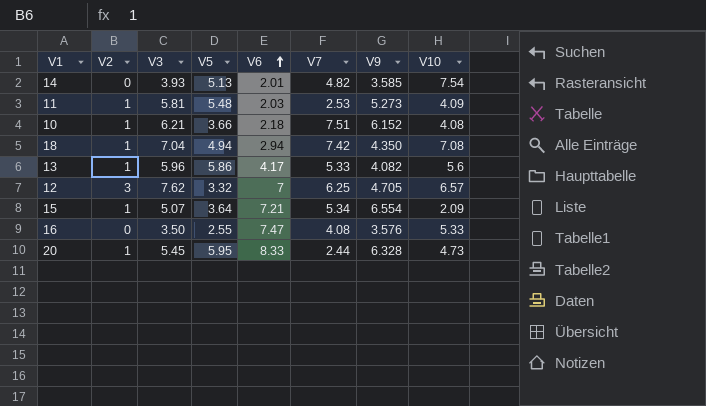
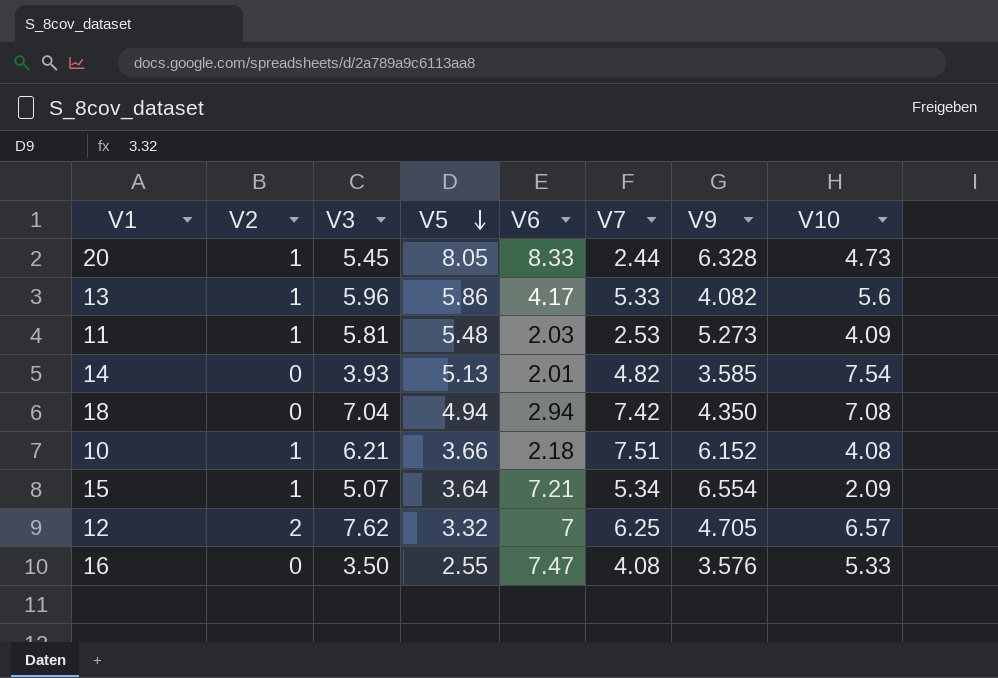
row order: V6 ascending -> V5 descending
20 | V5: 5.95 -> 8.05
18 | V2: 1 -> 0
12 | V2: 3 -> 2

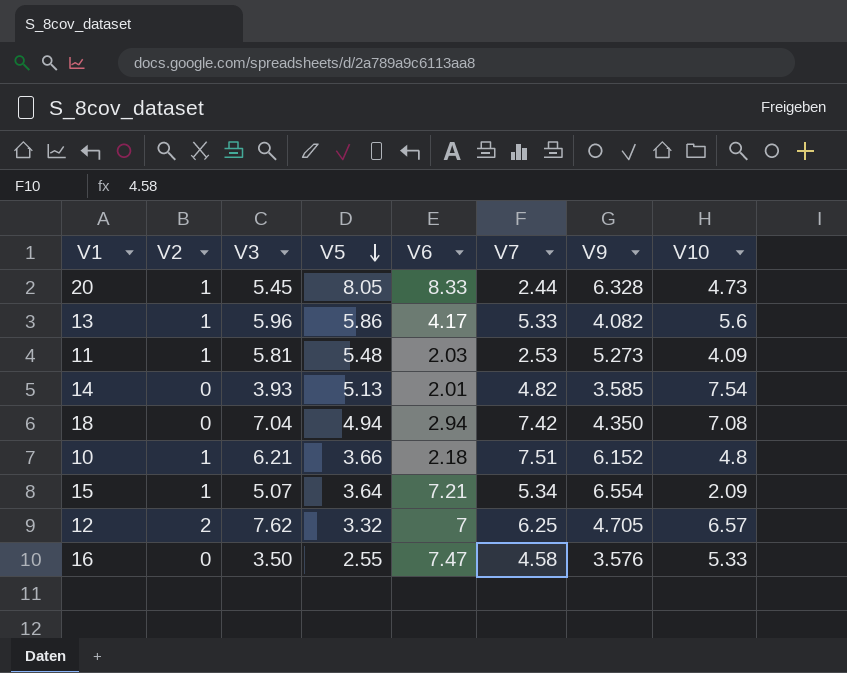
10 | V10: 4.08 -> 4.8
16 | V7: 4.08 -> 4.58

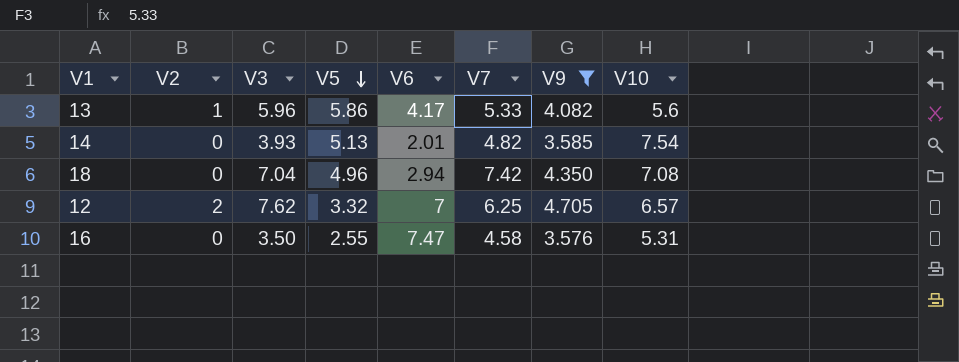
filter: none -> V9 <= 4.705
18 | V5: 4.94 -> 4.96
16 | V10: 5.33 -> 5.31

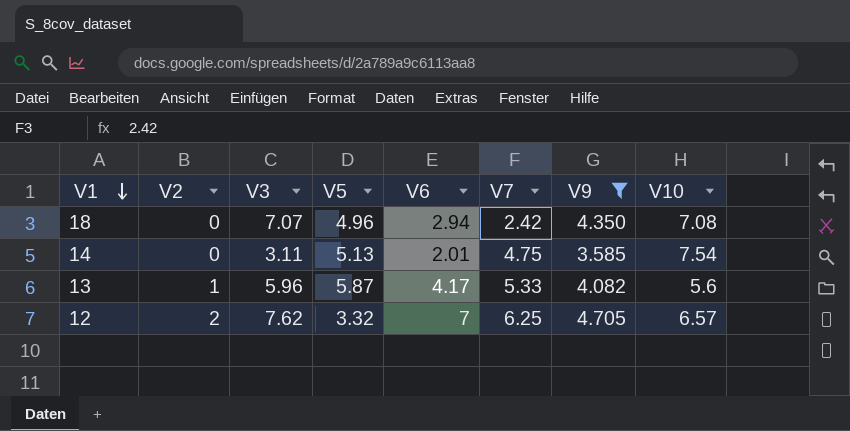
row order: V5 descending -> V1 descending
row 16: 0 | 3.50 | 2.55 | 7.47 | 4.58 | 3.576 | 5.31 -> none
18 | V3: 7.04 -> 7.07
18 | V7: 7.42 -> 2.42
14 | V3: 3.93 -> 3.11
14 | V7: 4.82 -> 4.75
13 | V5: 5.86 -> 5.87

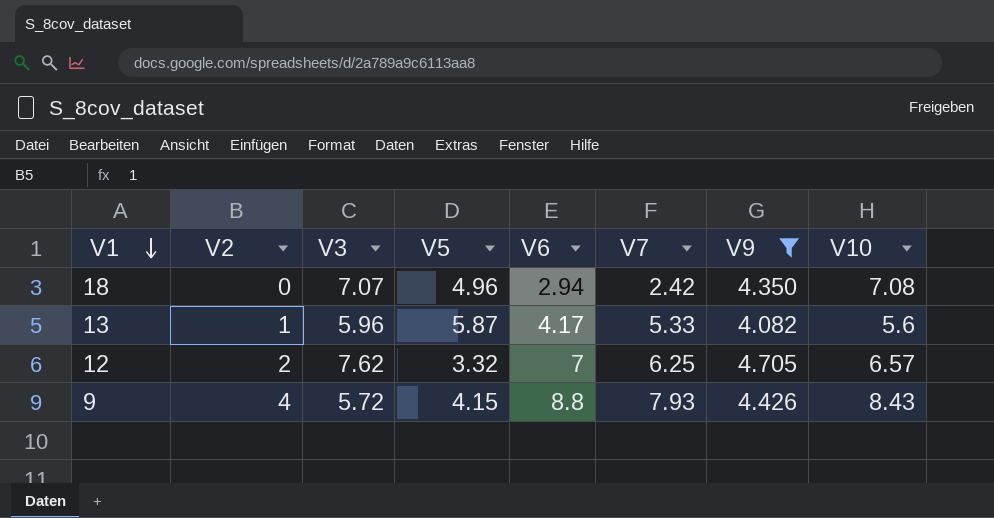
row 14: 0 | 3.11 | 5.13 | 2.01 | 4.75 | 3.585 | 7.54 -> none
row 9: none -> 4 | 5.72 | 4.15 | 8.8 | 7.93 | 4.426 | 8.43

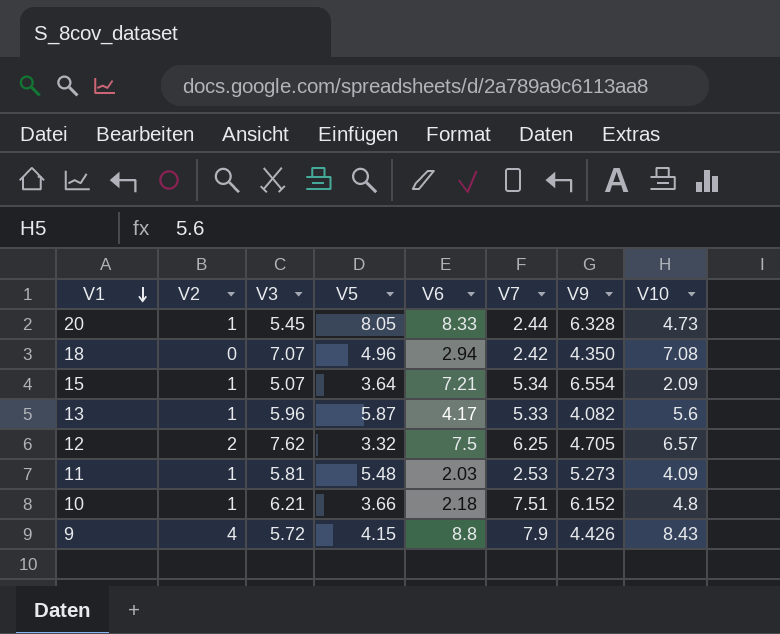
filter: V9 <= 4.705 -> none
12 | V6: 7 -> 7.5
9 | V7: 7.93 -> 7.9

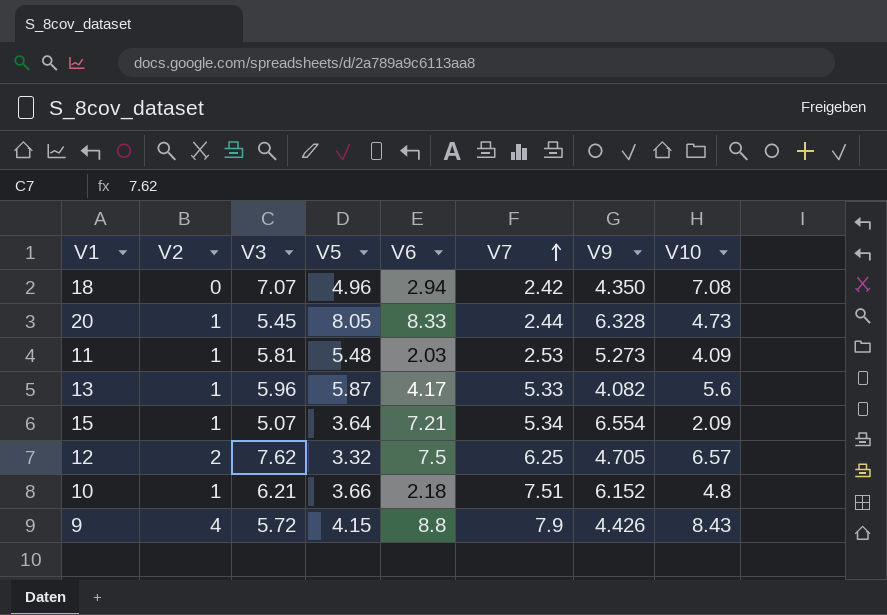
row order: V1 descending -> V7 ascending

